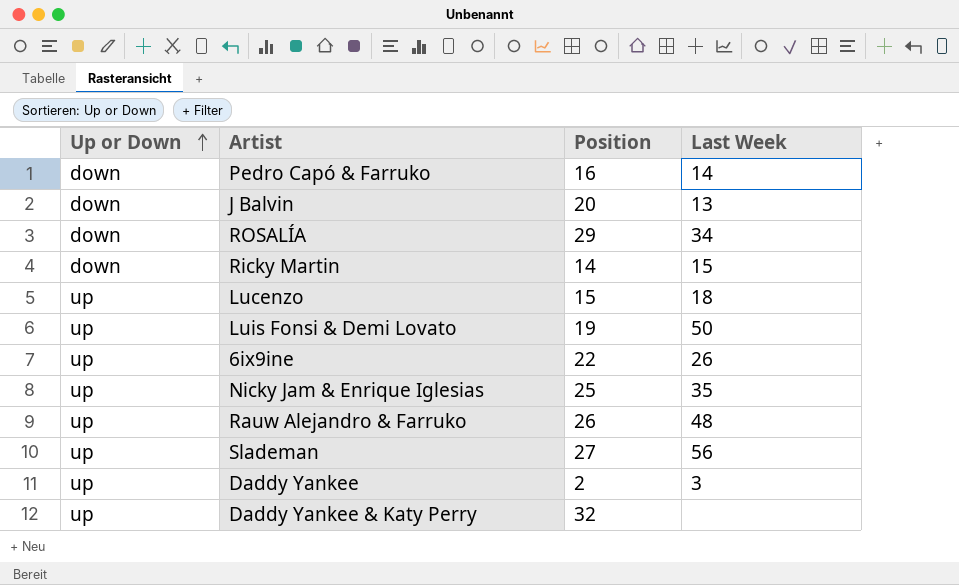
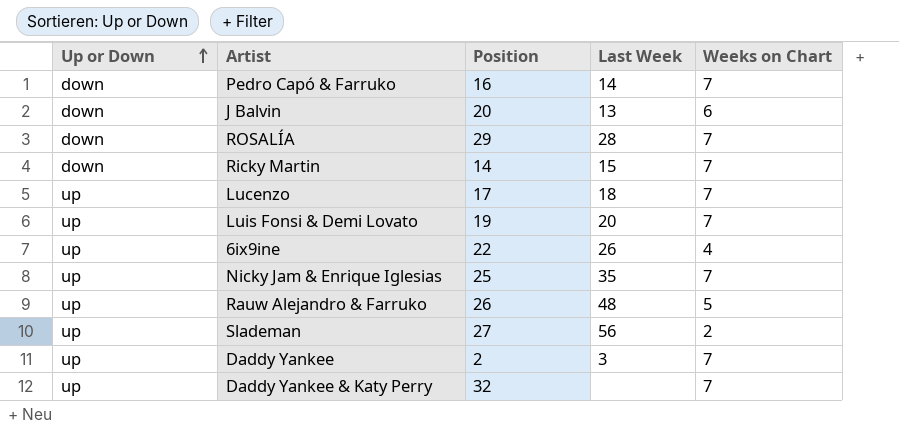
column Weeks on Chart | position: none -> 5
ROSALÍA | Last Week: 34 -> 28
Lucenzo | Position: 15 -> 17
Luis Fonsi & Demi Lovato | Last Week: 50 -> 20

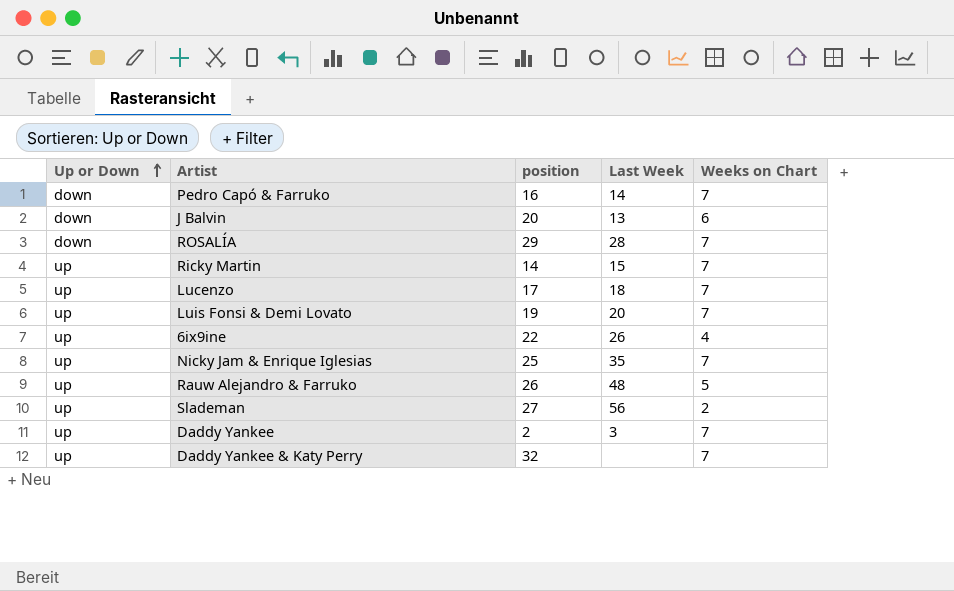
column name: Position -> position
Ricky Martin | Up or Down: down -> up

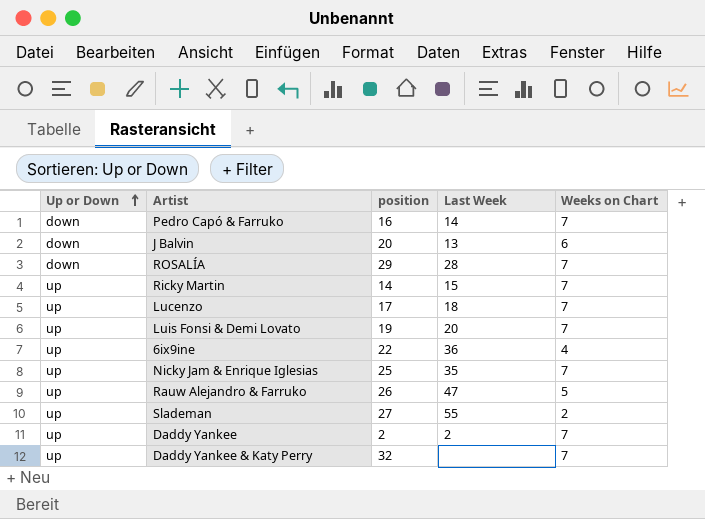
6ix9ine | Last Week: 26 -> 36
Rauw Alejandro & Farruko | Last Week: 48 -> 47
Slademan | Last Week: 56 -> 55
Daddy Yankee | Last Week: 3 -> 2

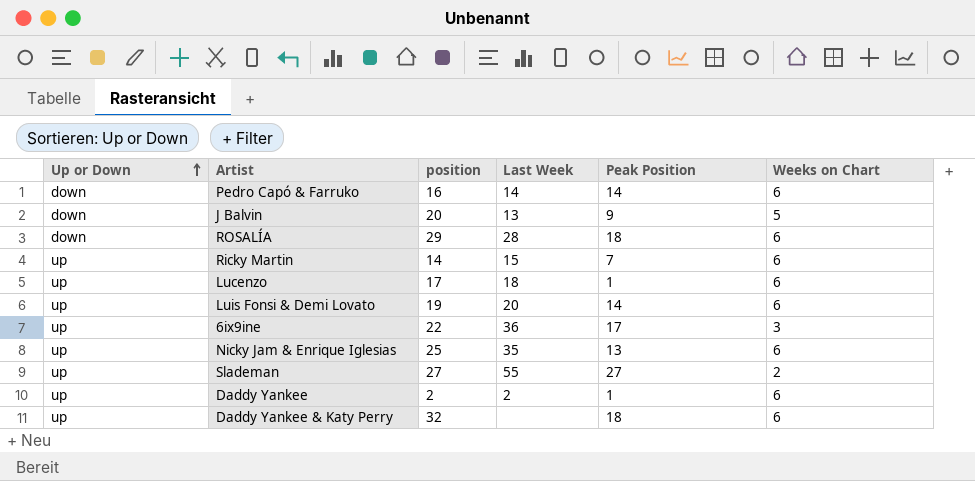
column Peak Position | position: none -> 5
row Rauw Alejandro & Farruko: up | 26 | 47 | 5 -> none
Pedro Capó & Farruko | Weeks on Chart: 7 -> 6
J Balvin | Weeks on Chart: 6 -> 5
ROSALÍA | Weeks on Chart: 7 -> 6
Ricky Martin | Weeks on Chart: 7 -> 6
Lucenzo | Weeks on Chart: 7 -> 6
Luis Fonsi & Demi Lovato | Weeks on Chart: 7 -> 6
6ix9ine | Weeks on Chart: 4 -> 3
Nicky Jam & Enrique Iglesias | Weeks on Chart: 7 -> 6
Daddy Yankee | Weeks on Chart: 7 -> 6
Daddy Yankee & Katy Perry | Weeks on Chart: 7 -> 6

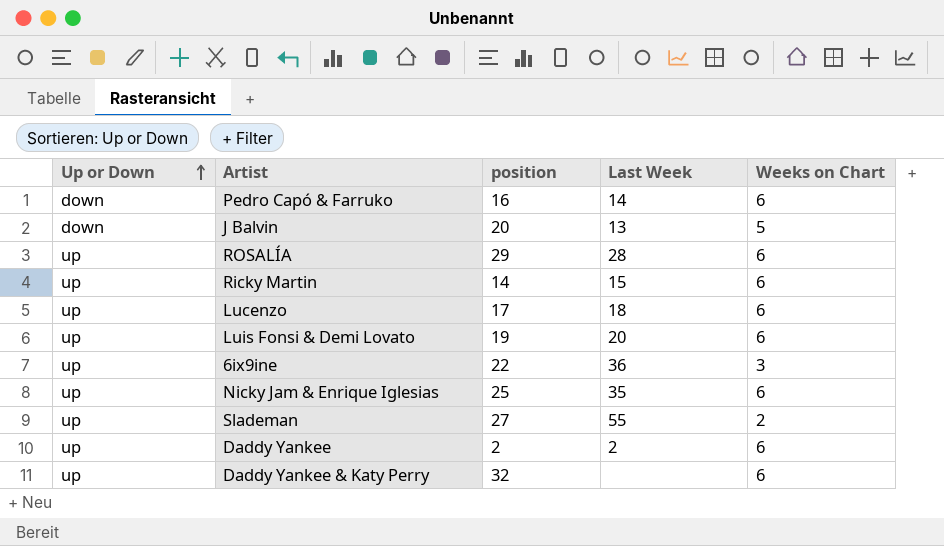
column Peak Position | position: 5 -> none
ROSALÍA | Up or Down: down -> up

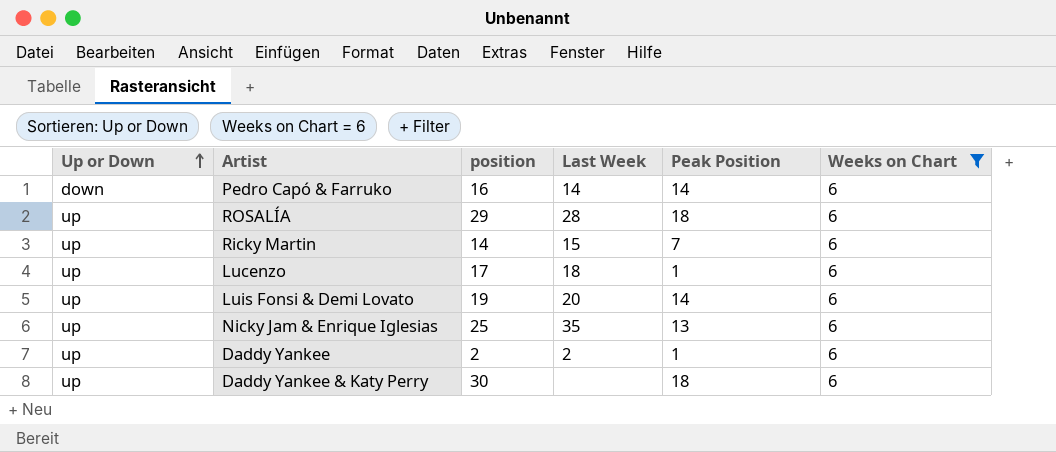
filter: none -> Weeks on Chart = 6
column Peak Position | position: none -> 5
Daddy Yankee & Katy Perry | position: 32 -> 30

